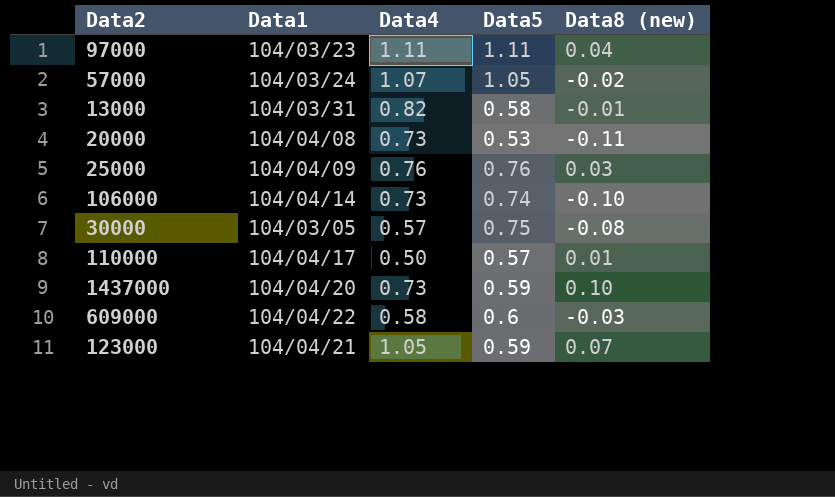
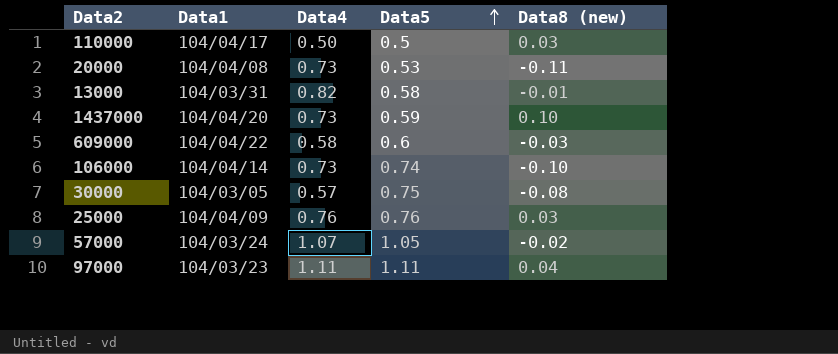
row order: none -> Data5 ascending
row 123000: 104/04/21 | 1.05 | 0.59 | 0.07 -> none
110000 | Data5: 0.57 -> 0.5
110000 | Data8 (new): 0.01 -> 0.03

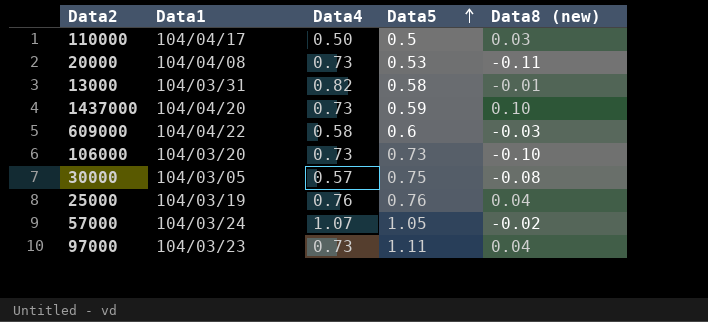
106000 | Data1: 104/04/14 -> 104/03/20
106000 | Data5: 0.74 -> 0.73
25000 | Data1: 104/04/09 -> 104/03/19
25000 | Data8 (new): 0.03 -> 0.04
97000 | Data4: 1.11 -> 0.73

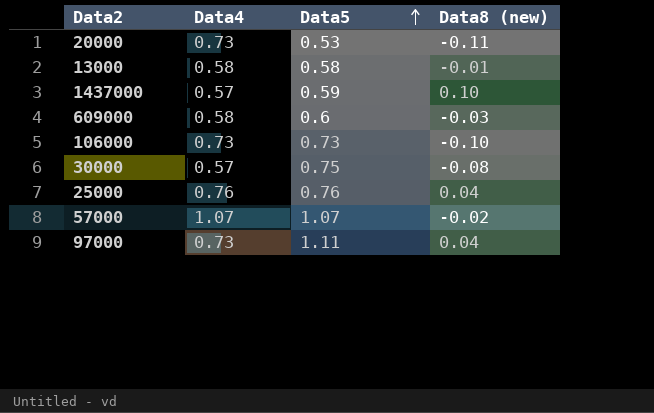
column Data1 | position: 2 -> none
row 110000: 104/04/17 | 0.50 | 0.5 | 0.03 -> none
13000 | Data4: 0.82 -> 0.58
1437000 | Data4: 0.73 -> 0.57
57000 | Data5: 1.05 -> 1.07

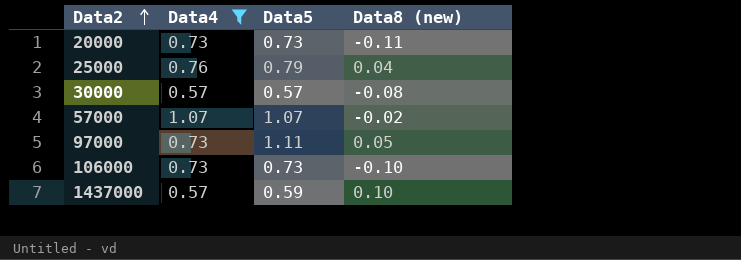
filter: none -> Data4 != 0.58
row order: Data5 ascending -> Data2 ascending
20000 | Data5: 0.53 -> 0.73
25000 | Data5: 0.76 -> 0.79
30000 | Data5: 0.75 -> 0.57
97000 | Data8 (new): 0.04 -> 0.05

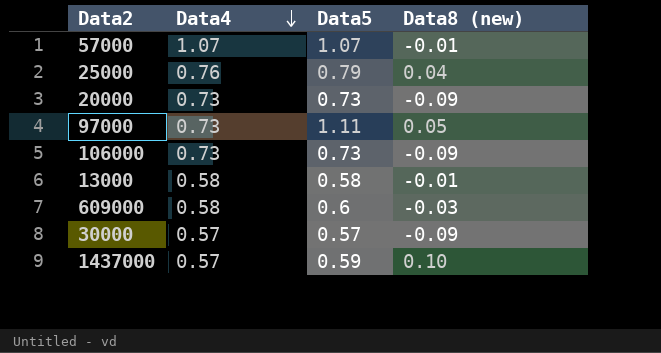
filter: Data4 != 0.58 -> none
row order: Data2 ascending -> Data4 descending
57000 | Data8 (new): -0.02 -> -0.01
20000 | Data8 (new): -0.11 -> -0.09
106000 | Data8 (new): -0.10 -> -0.09
30000 | Data8 (new): -0.08 -> -0.09

